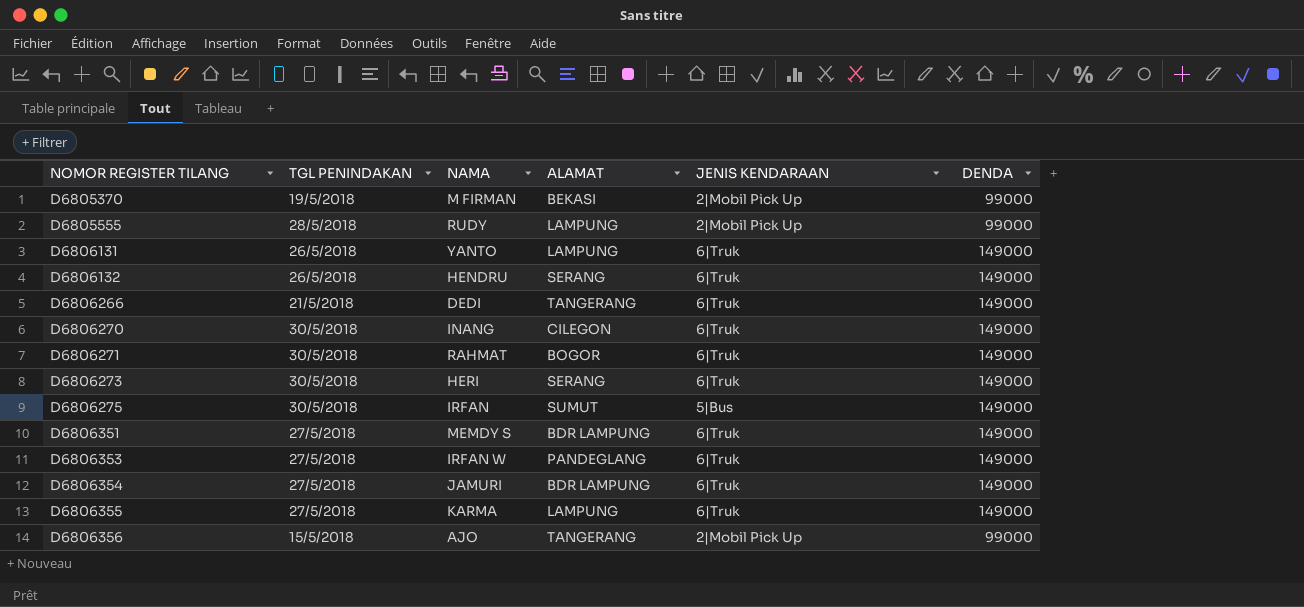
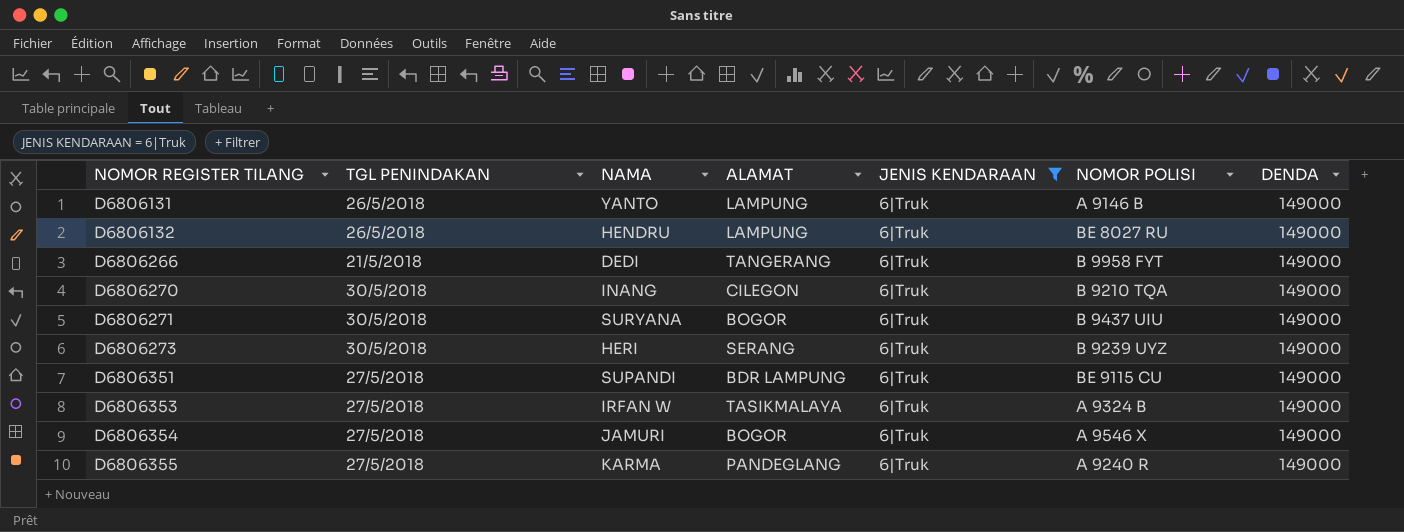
filter: none -> JENIS KENDARAAN = 6|Truk
column NOMOR POLISI | position: none -> 6
D6806132 | ALAMAT: SERANG -> LAMPUNG
D6806271 | NAMA: RAHMAT -> SURYANA
D6806351 | NAMA: MEMDY S -> SUPANDI
D6806353 | ALAMAT: PANDEGLANG -> TASIKMALAYA
D6806354 | ALAMAT: BDR LAMPUNG -> BOGOR
D6806355 | ALAMAT: LAMPUNG -> PANDEGLANG

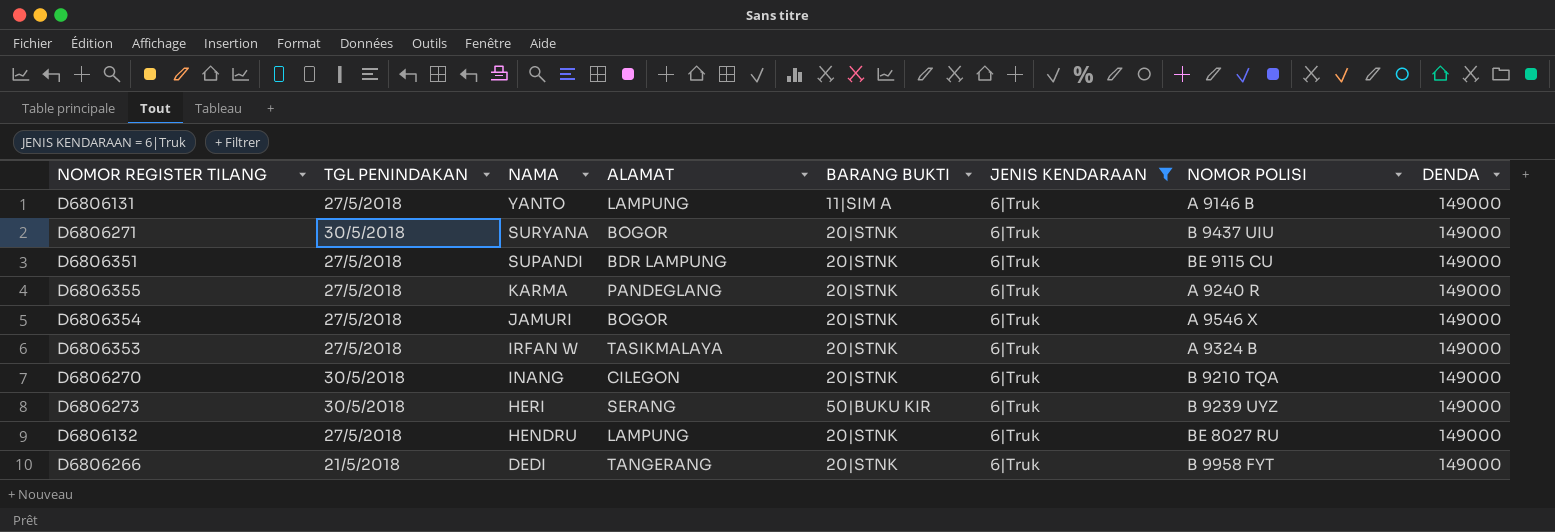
row order: NOMOR REGISTER TILANG ascending -> NAMA descending
column BARANG BUKTI | position: none -> 5
D6806131 | TGL PENINDAKAN: 26/5/2018 -> 27/5/2018
D6806132 | TGL PENINDAKAN: 26/5/2018 -> 27/5/2018

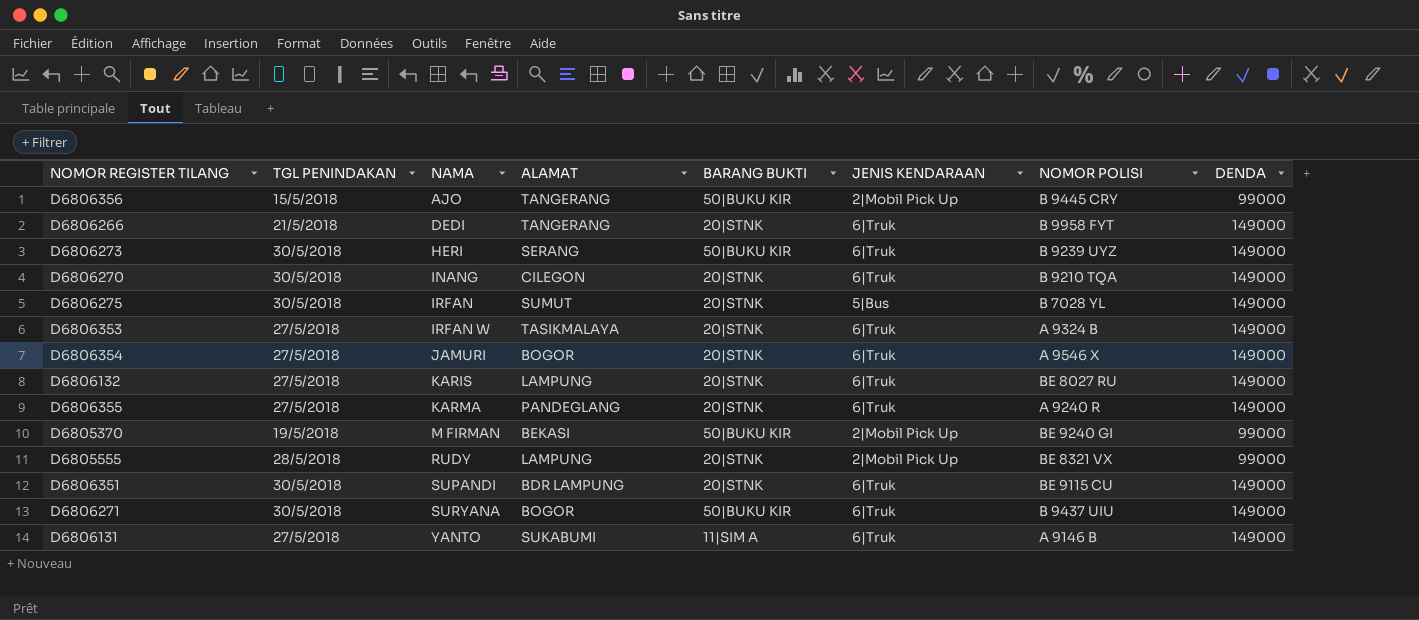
filter: JENIS KENDARAAN = 6|Truk -> none
row order: NAMA descending -> NAMA ascending
D6806132 | NAMA: HENDRU -> KARIS
D6806351 | TGL PENINDAKAN: 27/5/2018 -> 30/5/2018
D6806271 | BARANG BUKTI: 20|STNK -> 50|BUKU KIR
D6806131 | ALAMAT: LAMPUNG -> SUKABUMI

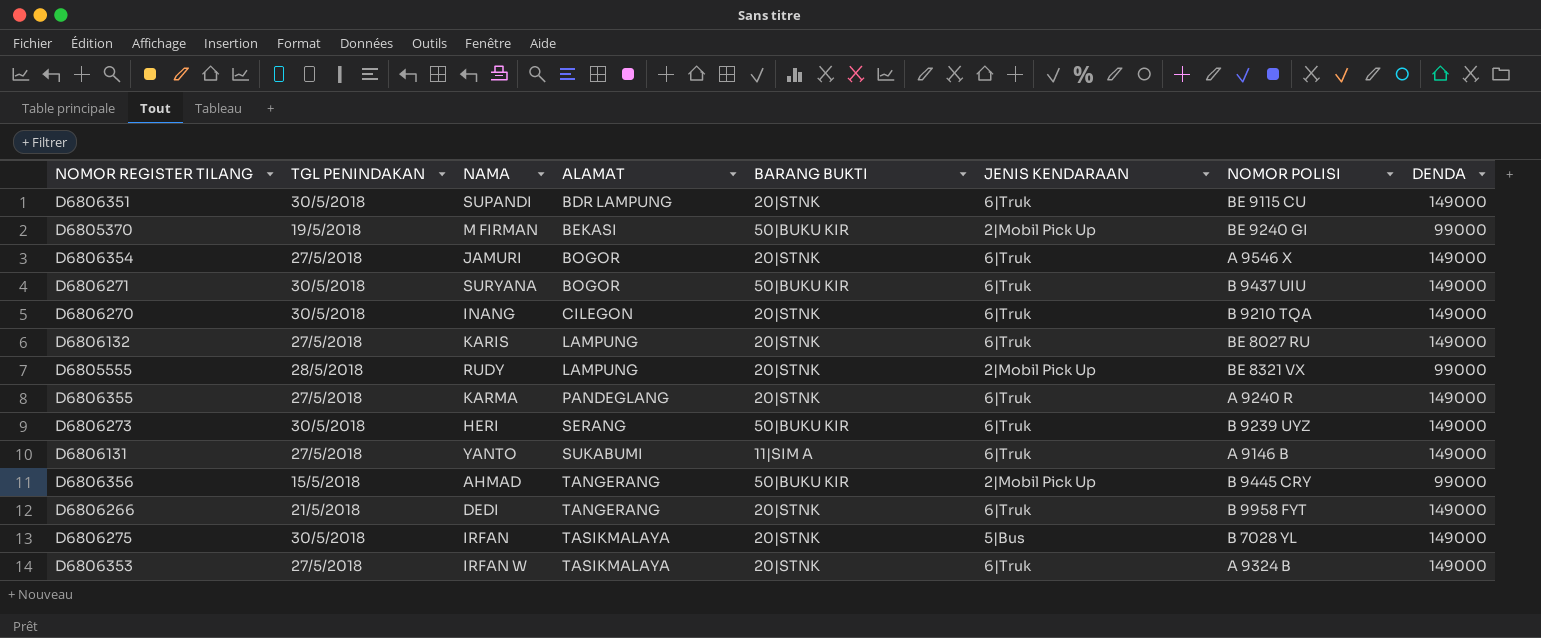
row order: NAMA ascending -> ALAMAT ascending
D6806356 | NAMA: AJO -> AHMAD
D6806275 | ALAMAT: SUMUT -> TASIKMALAYA

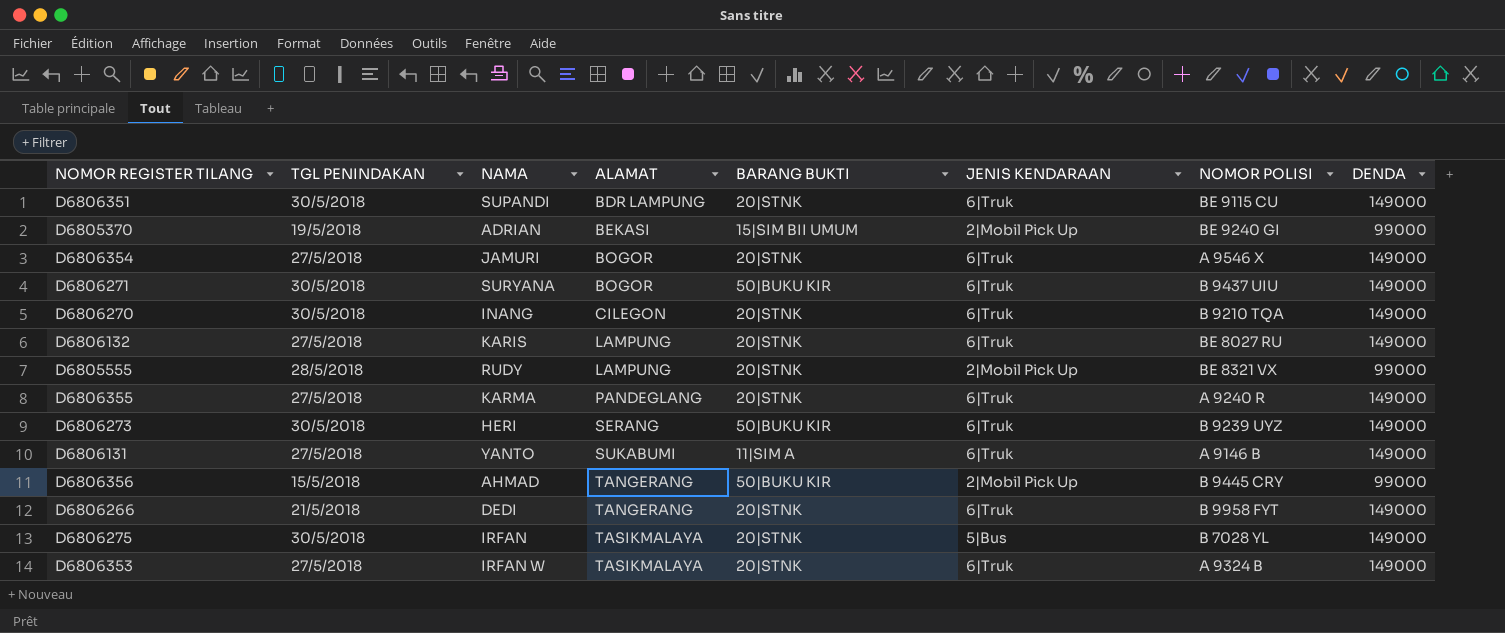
D6805370 | NAMA: M FIRMAN -> ADRIAN
D6805370 | BARANG BUKTI: 50|BUKU KIR -> 15|SIM BII UMUM

